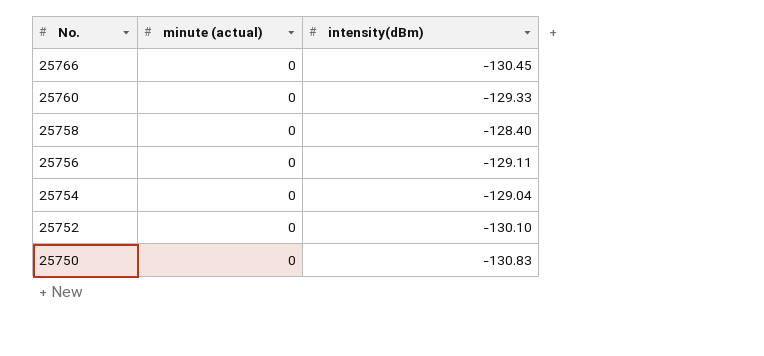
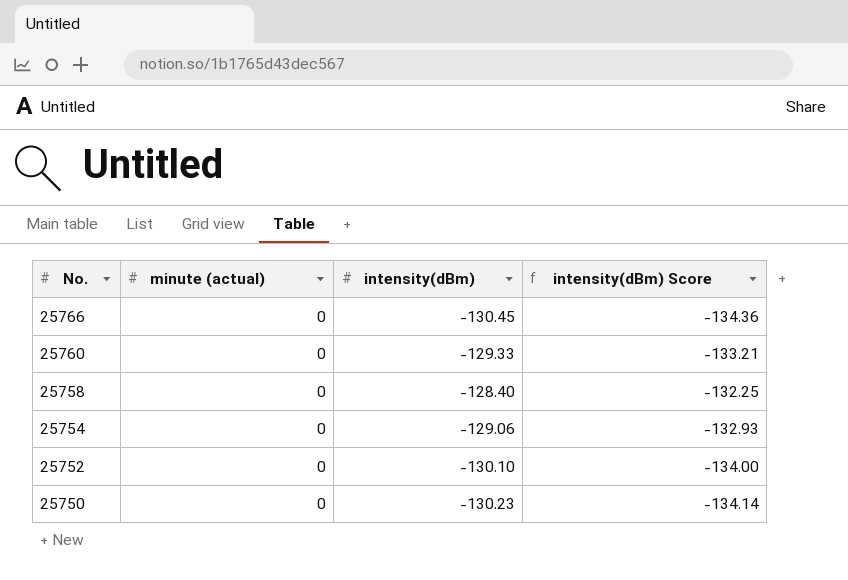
column intensity(dBm) Score | formula: none -> [intensity(dBm)] * 1.03
row 25756: 0 | -129.11 -> none
25754 | intensity(dBm): -129.04 -> -129.06
25750 | intensity(dBm): -130.83 -> -130.23

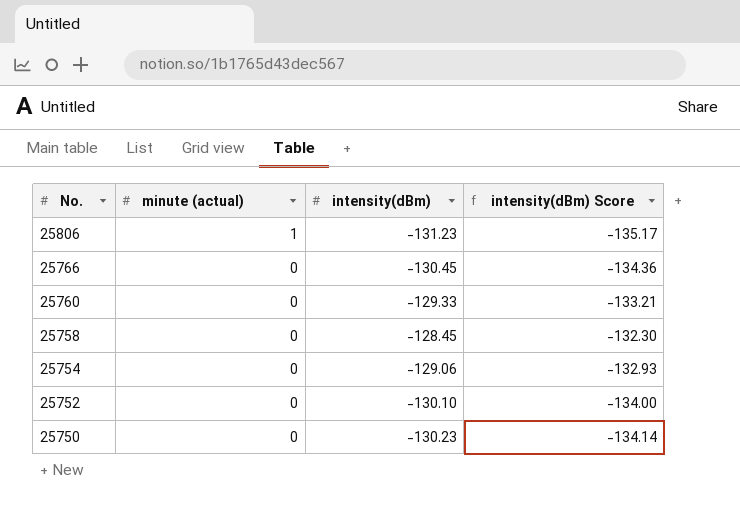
row 25806: none -> 1 | -131.23 | -135.17
25758 | intensity(dBm): -128.40 -> -128.45
25758 | intensity(dBm) Score: -132.25 -> -132.30

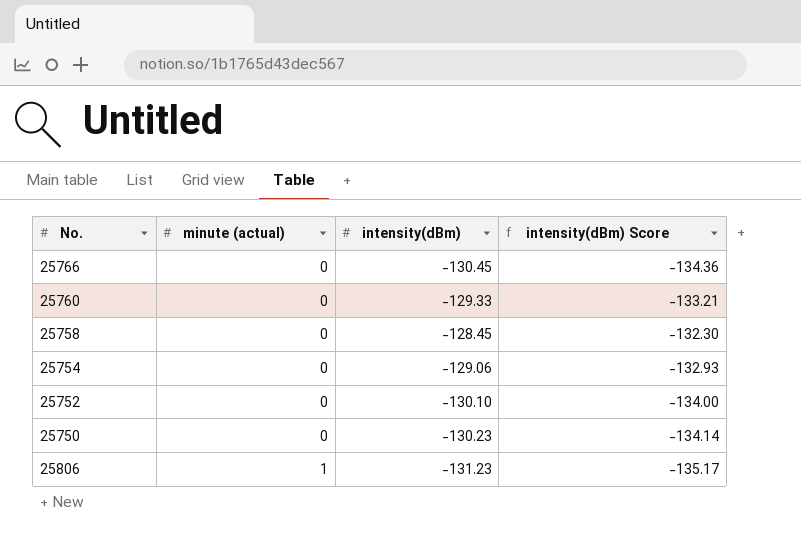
row order: No. descending -> minute (actual) ascending

